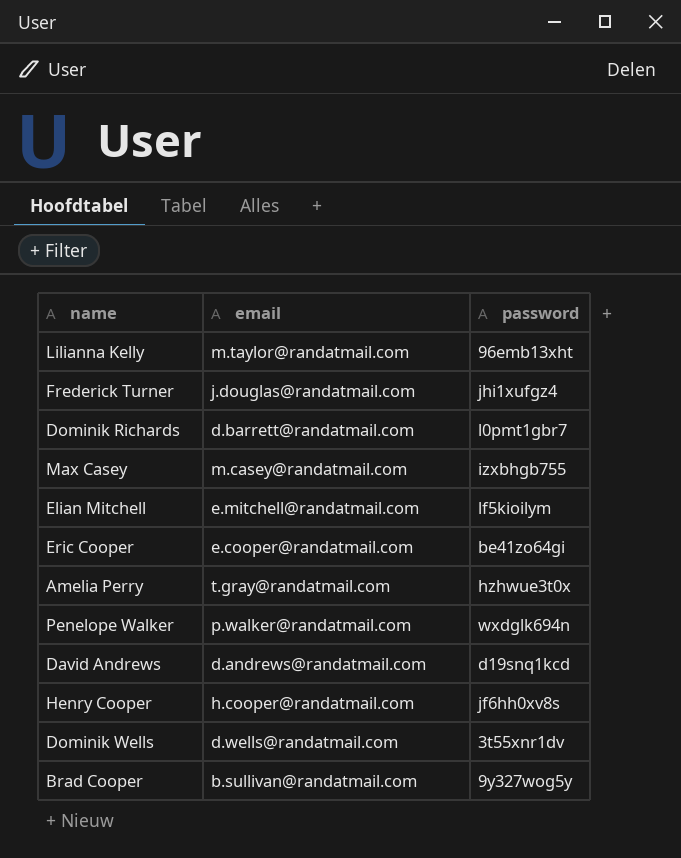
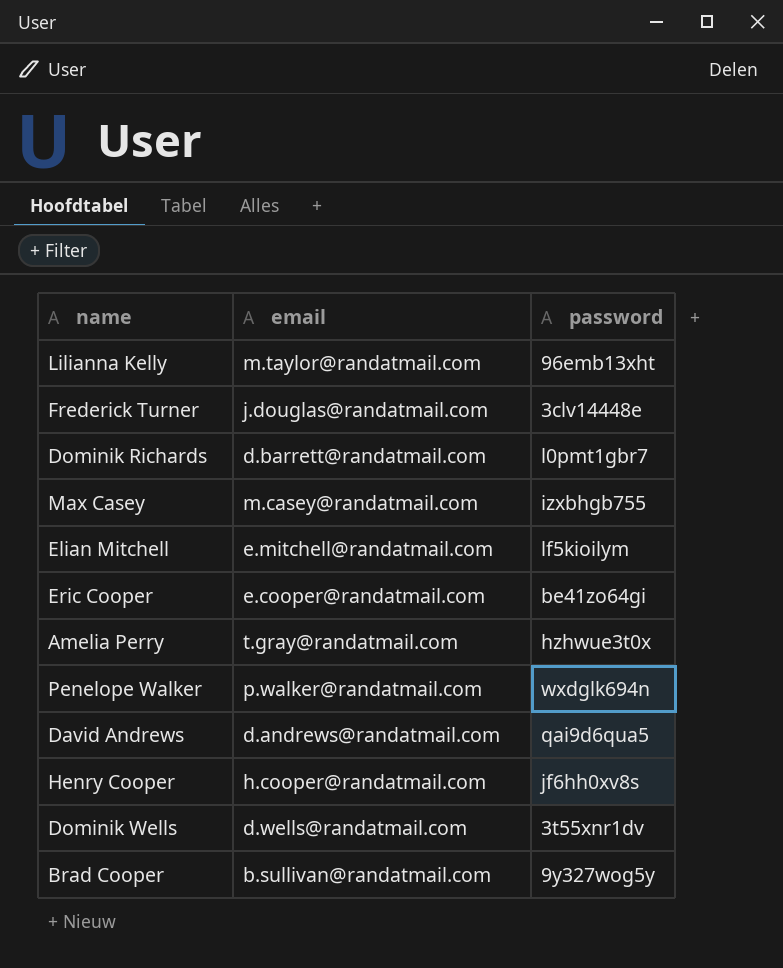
Frederick Turner | password: jhi1xufgz4 -> 3clv14448e
David Andrews | password: d19snq1kcd -> qai9d6qua5

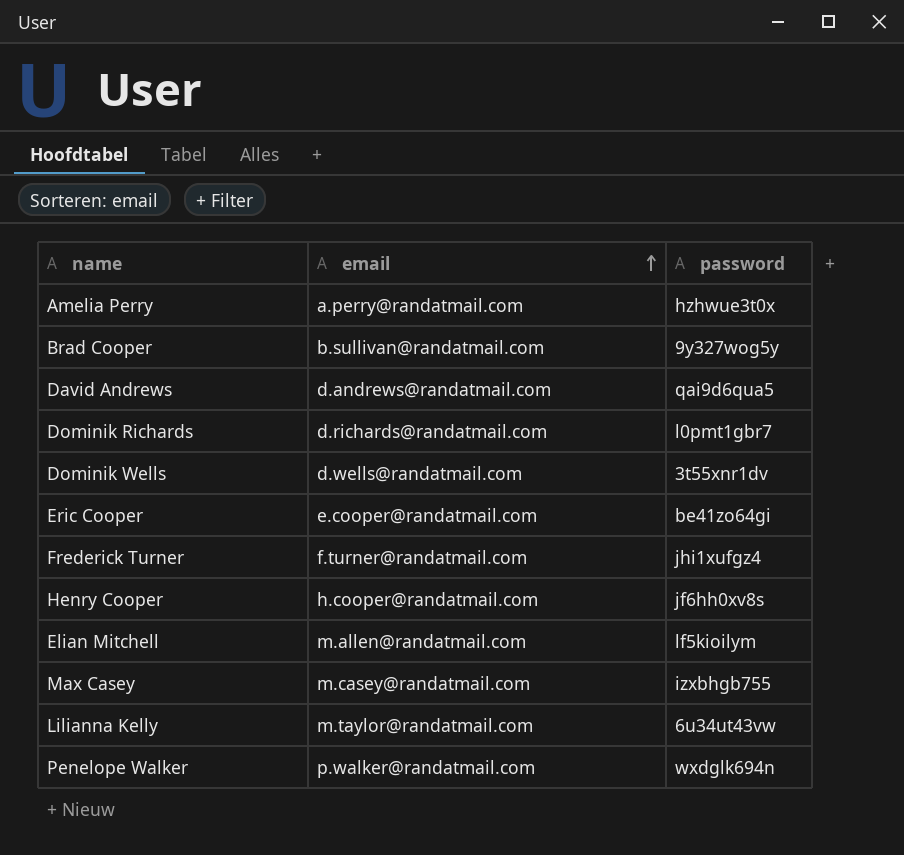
row order: none -> email ascending
Amelia Perry | email: t.gray@randatmail.com -> a.perry@randatmail.com
Dominik Richards | email: d.barrett@randatmail.com -> d.richards@randatmail.com
Frederick Turner | email: j.douglas@randatmail.com -> f.turner@randatmail.com
Frederick Turner | password: 3clv14448e -> jhi1xufgz4
Elian Mitchell | email: e.mitchell@randatmail.com -> m.allen@randatmail.com
Lilianna Kelly | password: 96emb13xht -> 6u34ut43vw

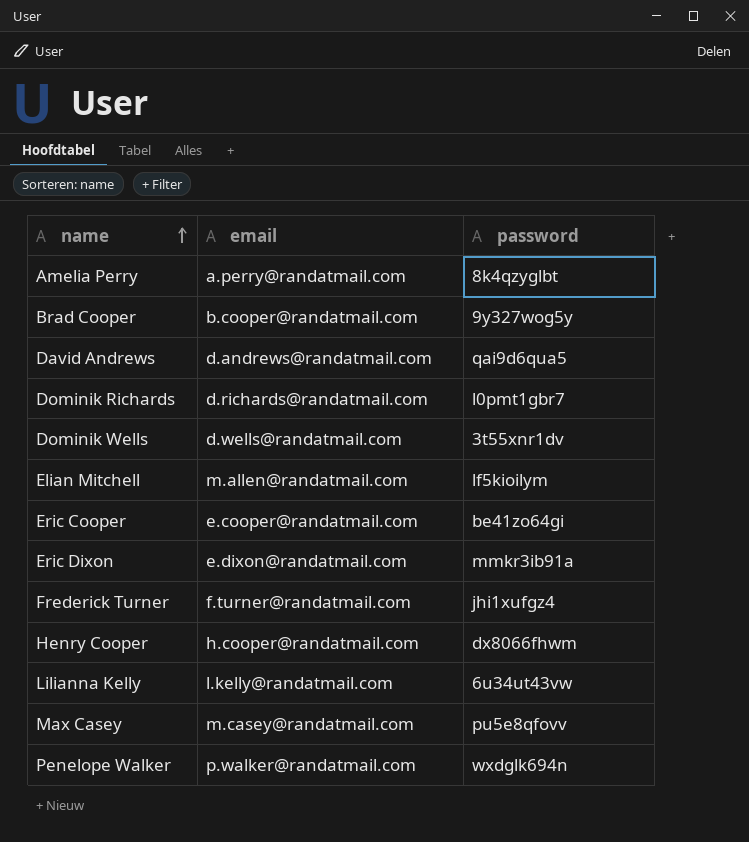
row order: email ascending -> name ascending
Amelia Perry | password: hzhwue3t0x -> 8k4qzyglbt
Brad Cooper | email: b.sullivan@randatmail.com -> b.cooper@randatmail.com
row Eric Dixon: none -> e.dixon@randatmail.com | mmkr3ib91a
Henry Cooper | password: jf6hh0xv8s -> dx8066fhwm
Lilianna Kelly | email: m.taylor@randatmail.com -> l.kelly@randatmail.com
Max Casey | password: izxbhgb755 -> pu5e8qfovv

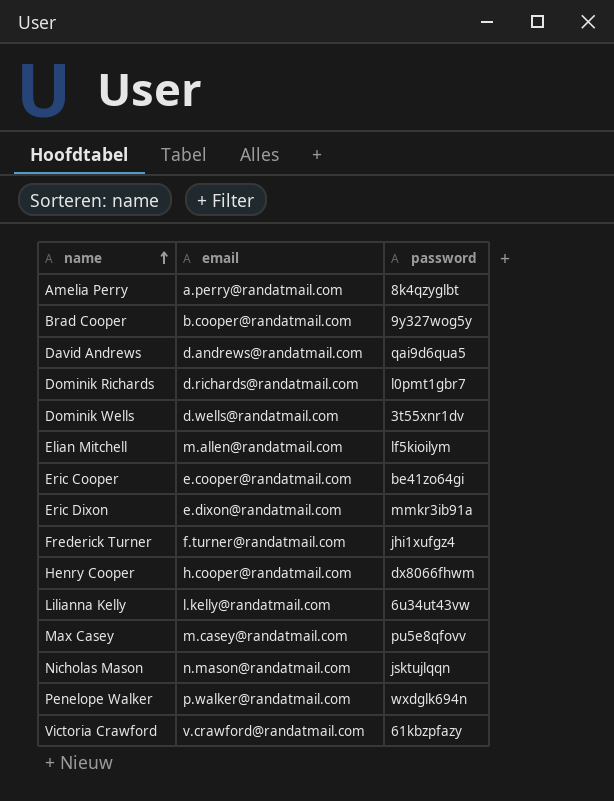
row Nicholas Mason: none -> n.mason@randatmail.com | jsktujlqqn
row Victoria Crawford: none -> v.crawford@randatmail.com | 61kbzpfazy

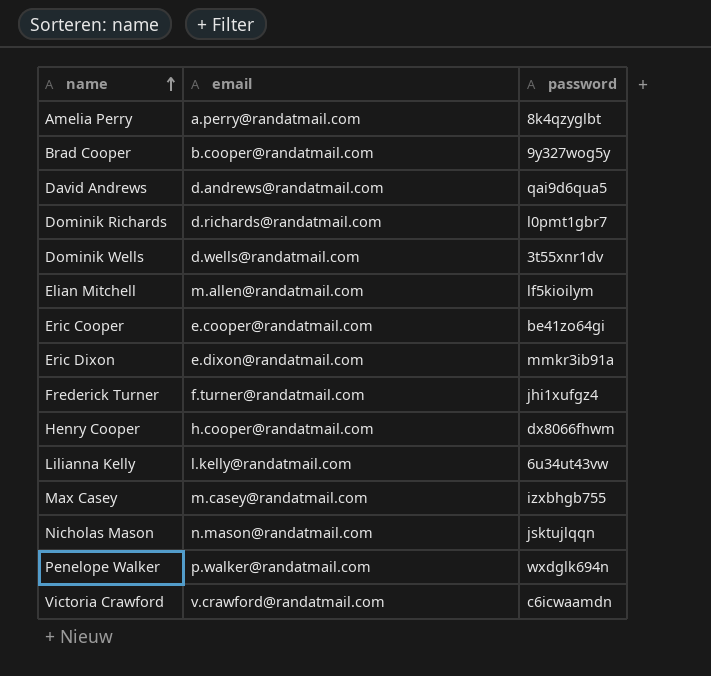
Max Casey | password: pu5e8qfovv -> izxbhgb755
Victoria Crawford | password: 61kbzpfazy -> c6icwaamdn

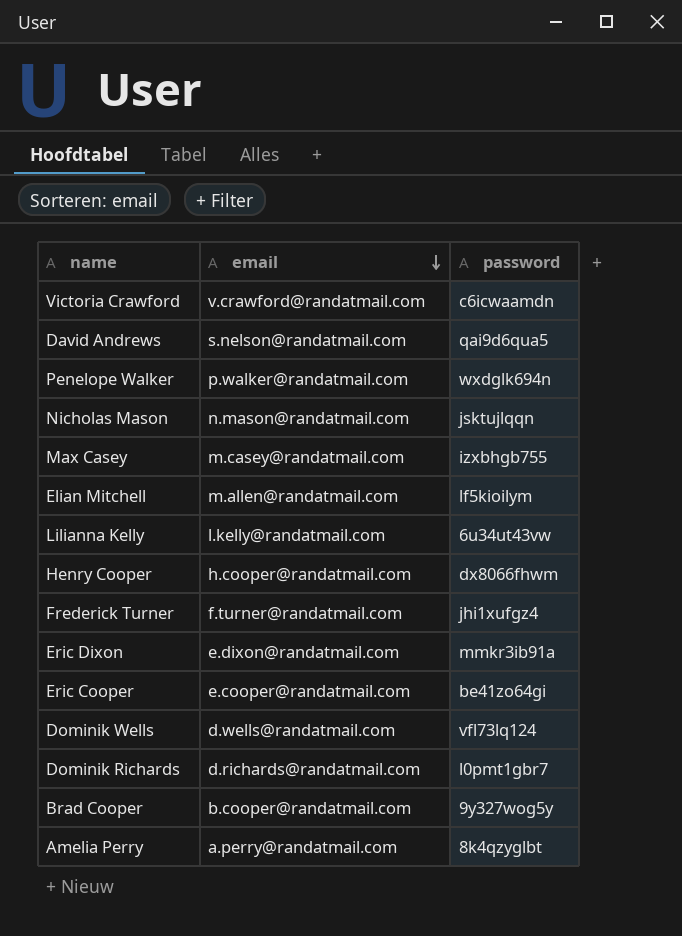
row order: name ascending -> email descending
David Andrews | email: d.andrews@randatmail.com -> s.nelson@randatmail.com
Dominik Wells | password: 3t55xnr1dv -> vfl73lq124

